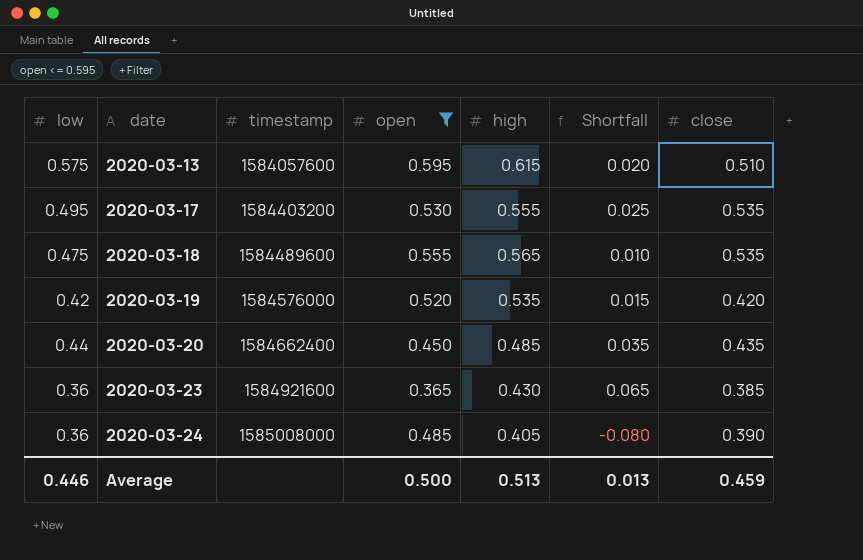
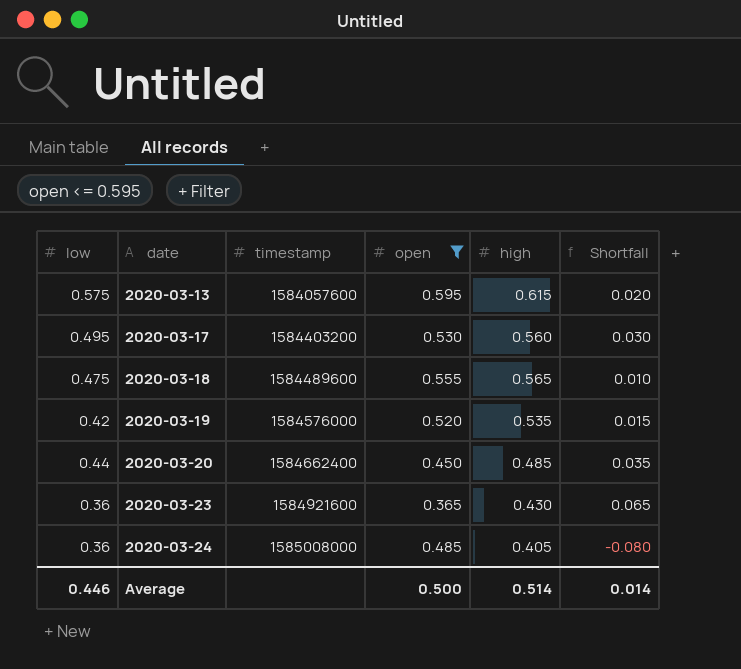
column close | position: 7 -> none
2020-03-17 | high: 0.555 -> 0.560
2020-03-17 | Shortfall: 0.025 -> 0.030
Average | high: 0.513 -> 0.514
Average | Shortfall: 0.013 -> 0.014

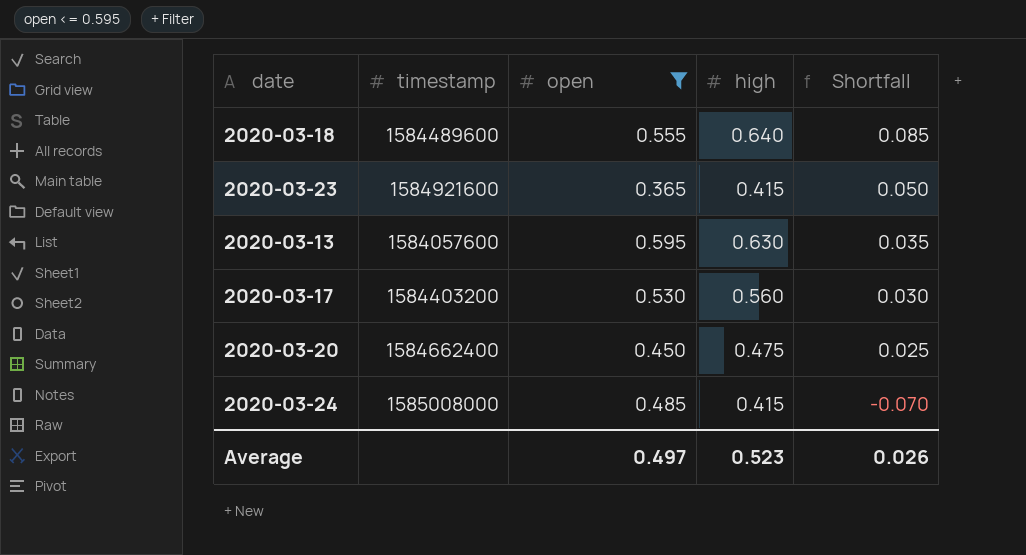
row order: date ascending -> Shortfall descending
column low | position: 1 -> none
row 2020-03-19: 0.42 | 1584576000 | 0.520 | 0.535 | 0.015 -> none
2020-03-18 | high: 0.565 -> 0.640
2020-03-18 | Shortfall: 0.010 -> 0.085
2020-03-23 | high: 0.430 -> 0.415
2020-03-23 | Shortfall: 0.065 -> 0.050
2020-03-13 | high: 0.615 -> 0.630
2020-03-13 | Shortfall: 0.020 -> 0.035
2020-03-20 | high: 0.485 -> 0.475
2020-03-20 | Shortfall: 0.035 -> 0.025
2020-03-24 | high: 0.405 -> 0.415
2020-03-24 | Shortfall: -0.080 -> -0.070
Average | open: 0.500 -> 0.497
Average | high: 0.514 -> 0.523
Average | Shortfall: 0.014 -> 0.026

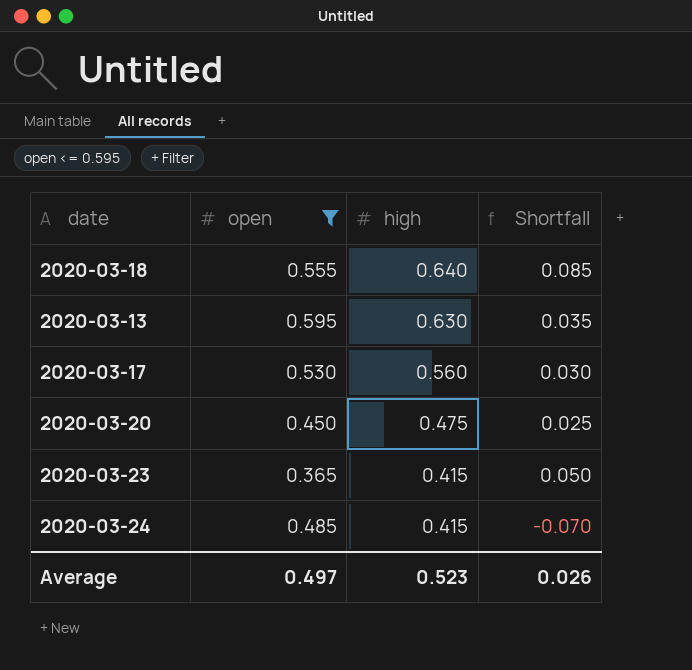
row order: Shortfall descending -> high descending
column timestamp | position: 2 -> none

